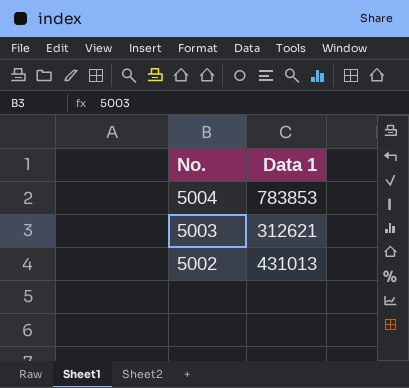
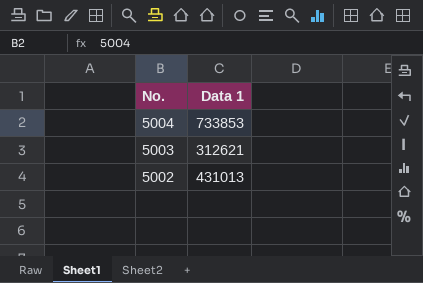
5004 | Data 1: 783853 -> 733853

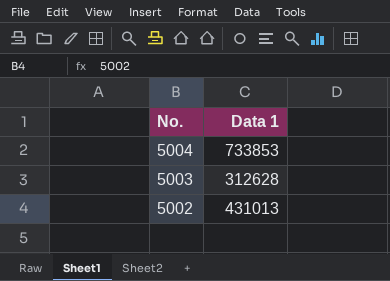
5003 | Data 1: 312621 -> 312628

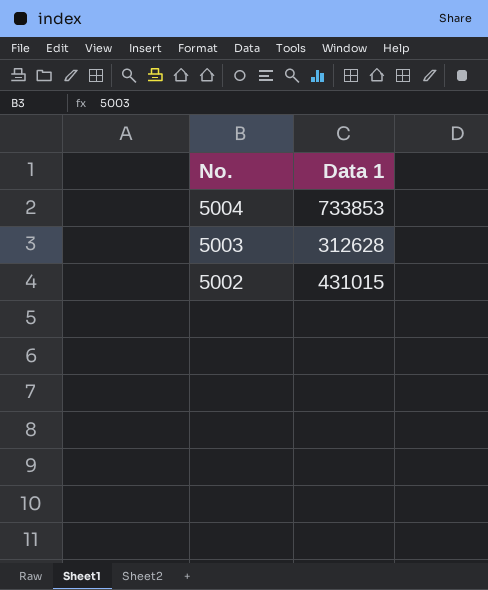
5002 | Data 1: 431013 -> 431015

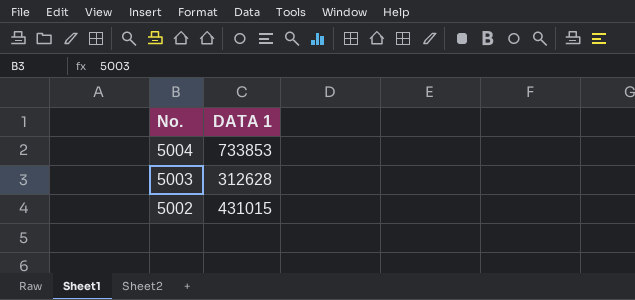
column name: Data 1 -> DATA 1

